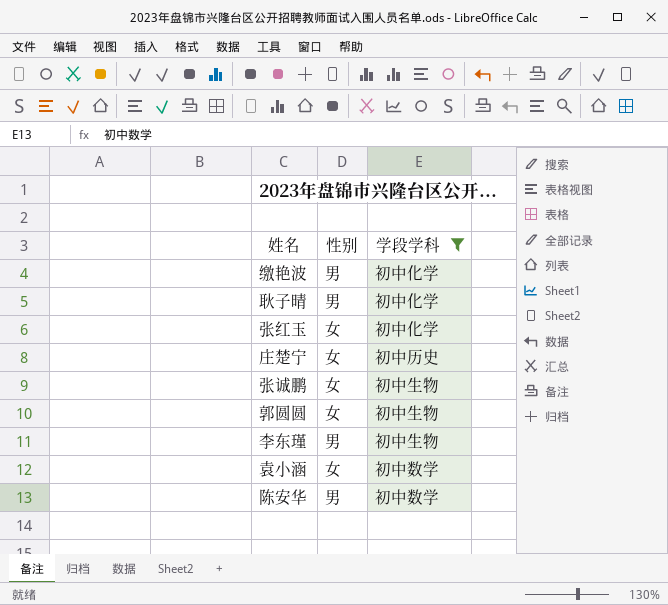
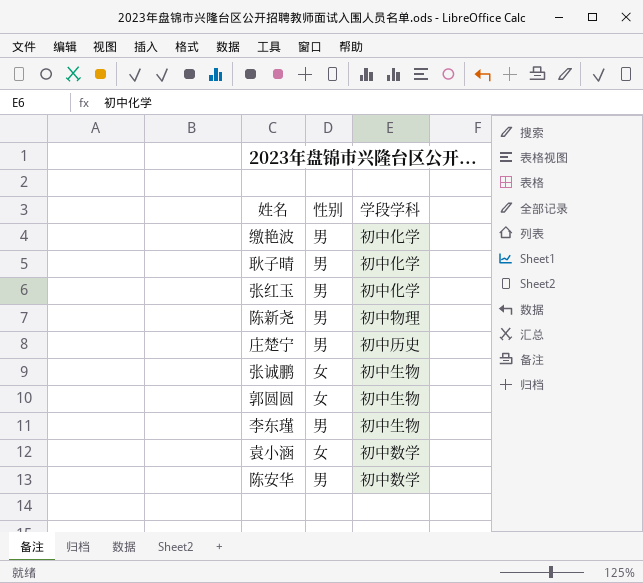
filter: 学段学科 != 初中物理 -> none
张红玉 | 性别: 女 -> 男
庄楚宁 | 性别: 女 -> 男

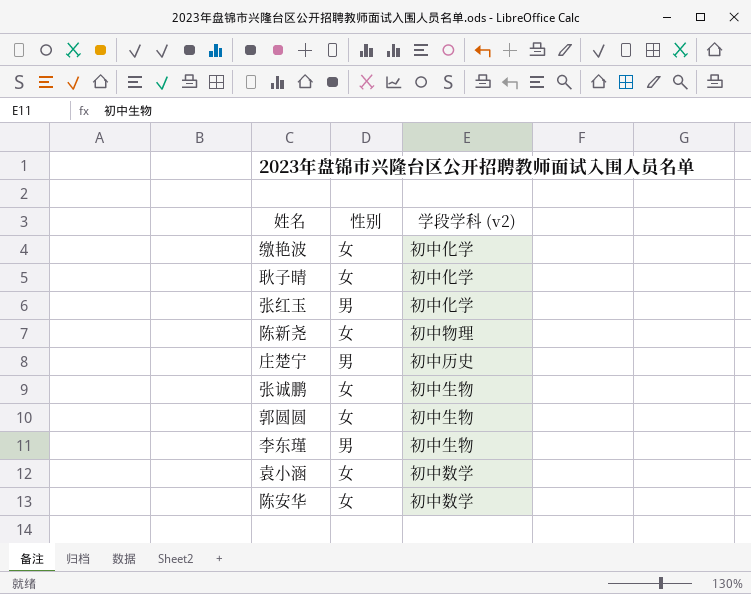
column name: 学段学科 -> 学段学科 (v2)
缴艳波 | 性别: 男 -> 女
耿子晴 | 性别: 男 -> 女
陈新尧 | 性别: 男 -> 女
陈安华 | 性别: 男 -> 女

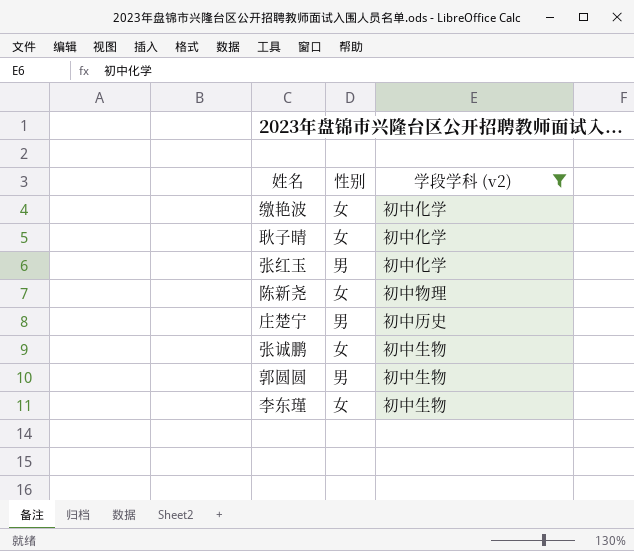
filter: none -> 学段学科 (v2) != 初中数学
郭圆圆 | 性别: 女 -> 男
李东瑾 | 性别: 男 -> 女

